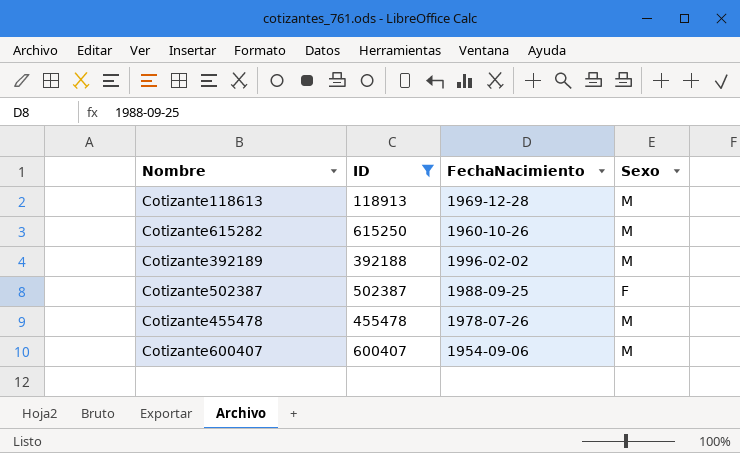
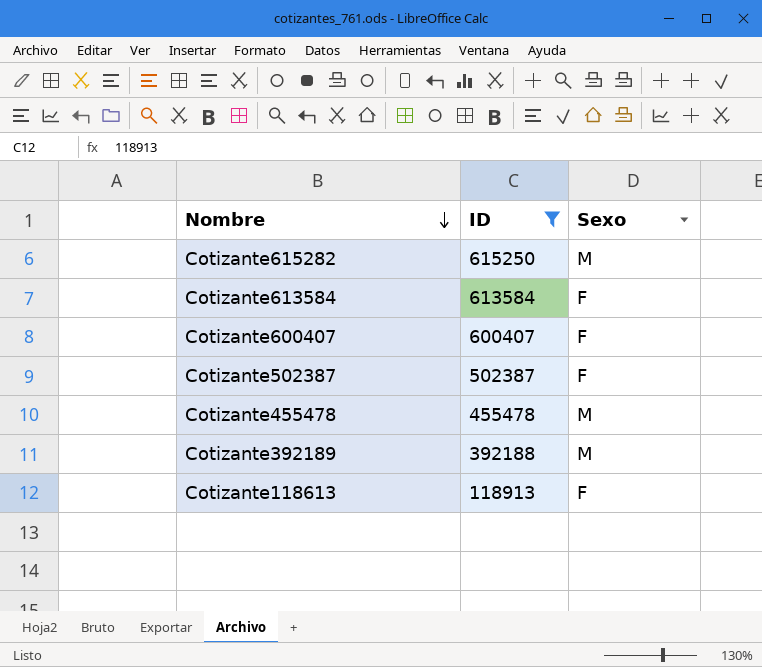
row order: none -> Nombre descending
column FechaNacimiento | position: 3 -> none
row Cotizante613584: none -> 613584 | F
Cotizante600407 | Sexo: M -> F
Cotizante118613 | Sexo: M -> F

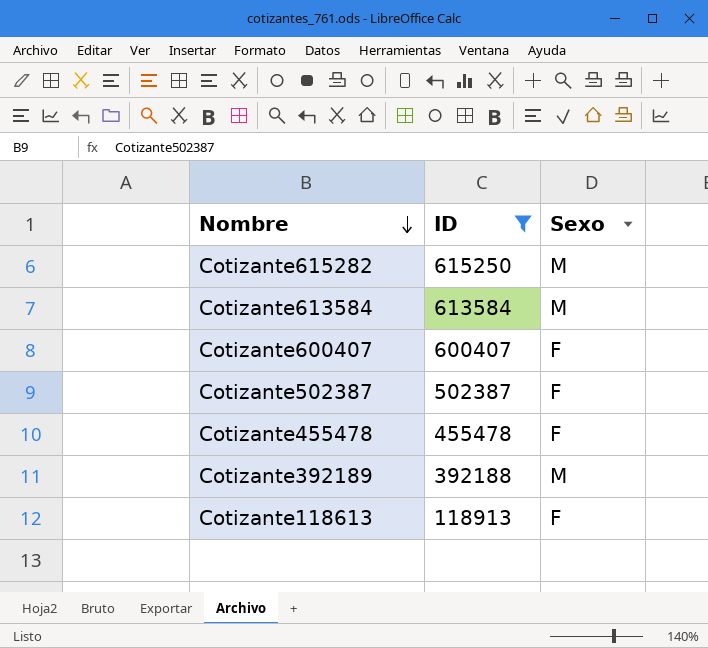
Cotizante613584 | Sexo: F -> M
Cotizante455478 | Sexo: M -> F

